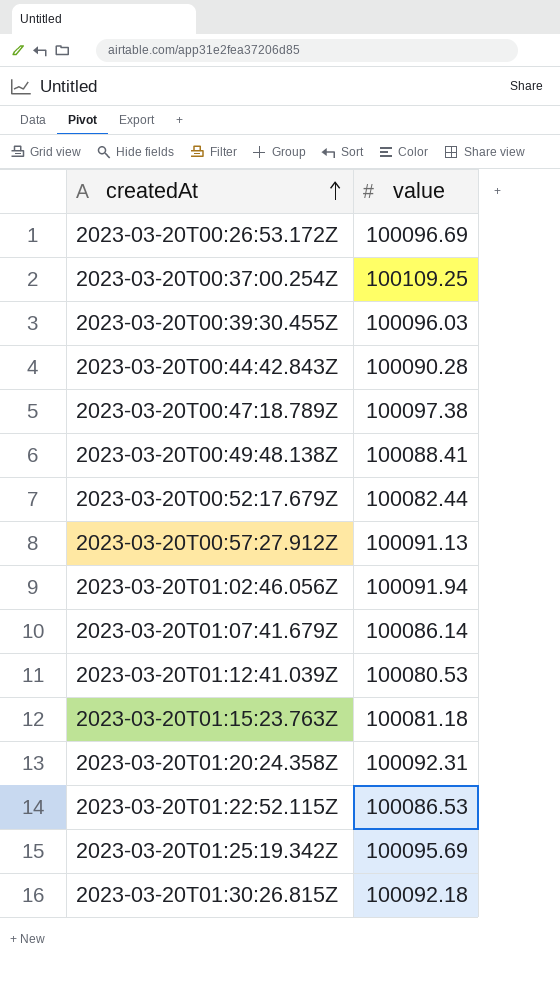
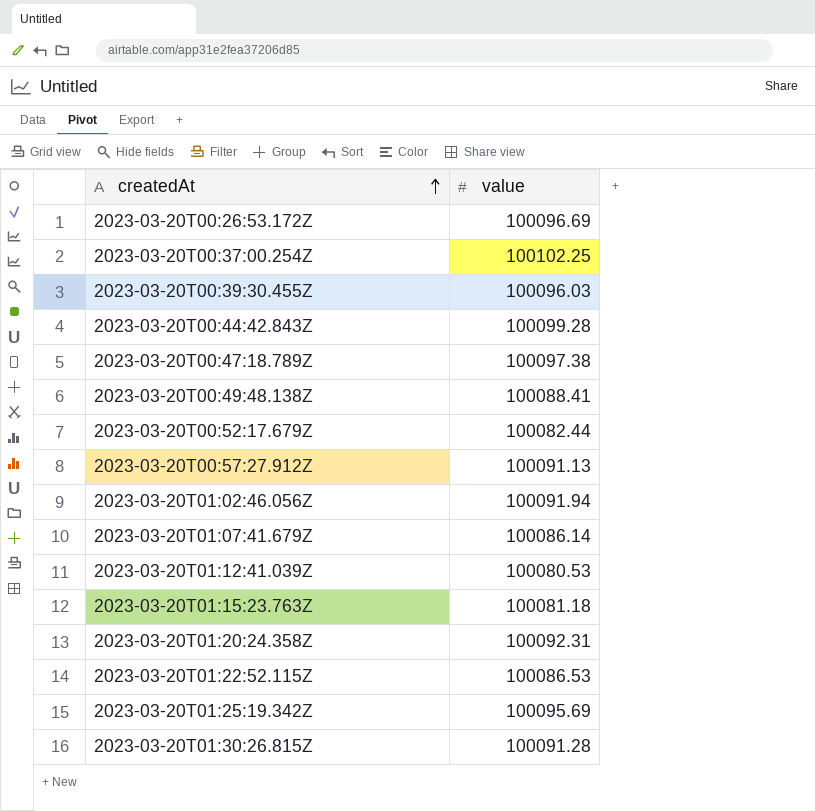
2023-03-20T00:37:00.254Z | value: 100109.25 -> 100102.25
2023-03-20T00:44:42.843Z | value: 100090.28 -> 100099.28
2023-03-20T01:30:26.815Z | value: 100092.18 -> 100091.28

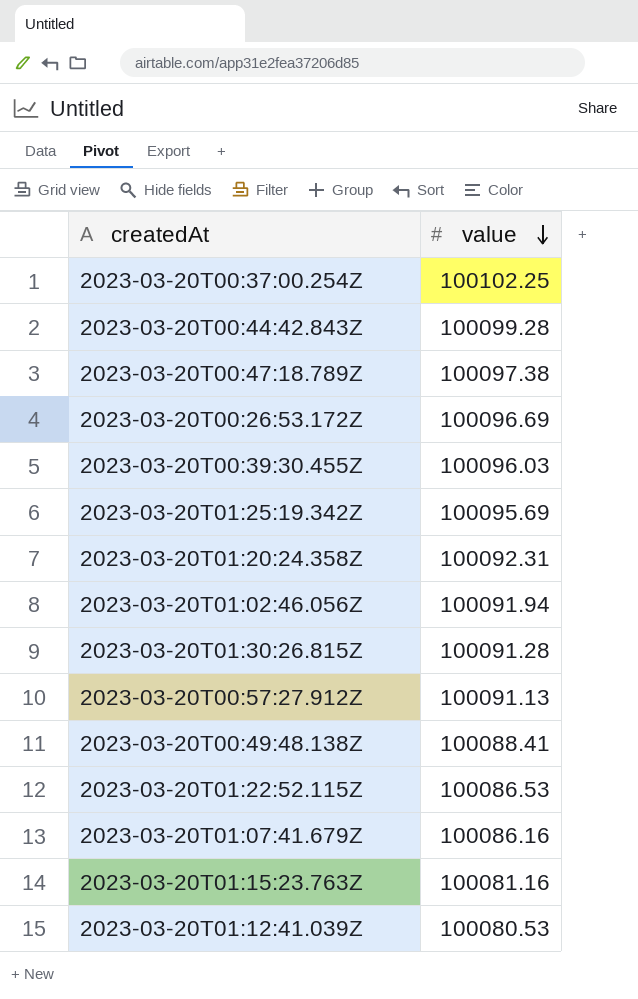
row order: createdAt ascending -> value descending
row 2023-03-20T00:52:17.679Z: 100082.44 -> none
2023-03-20T01:07:41.679Z | value: 100086.14 -> 100086.16
2023-03-20T01:15:23.763Z | value: 100081.18 -> 100081.16

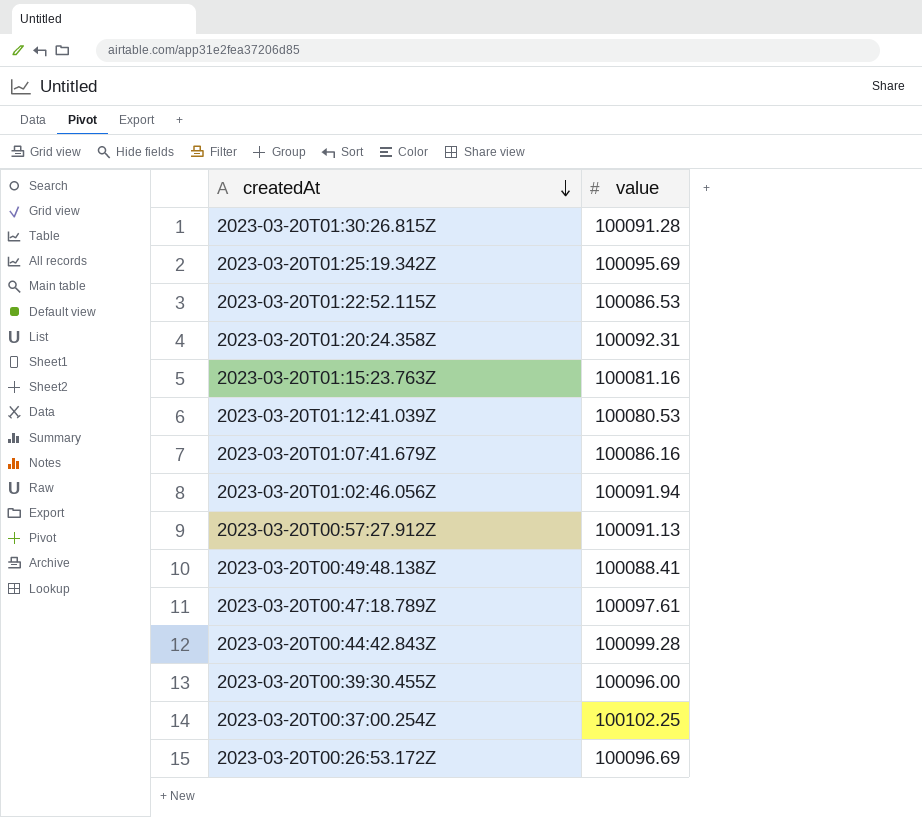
row order: value descending -> createdAt descending
2023-03-20T00:47:18.789Z | value: 100097.38 -> 100097.61
2023-03-20T00:39:30.455Z | value: 100096.03 -> 100096.00

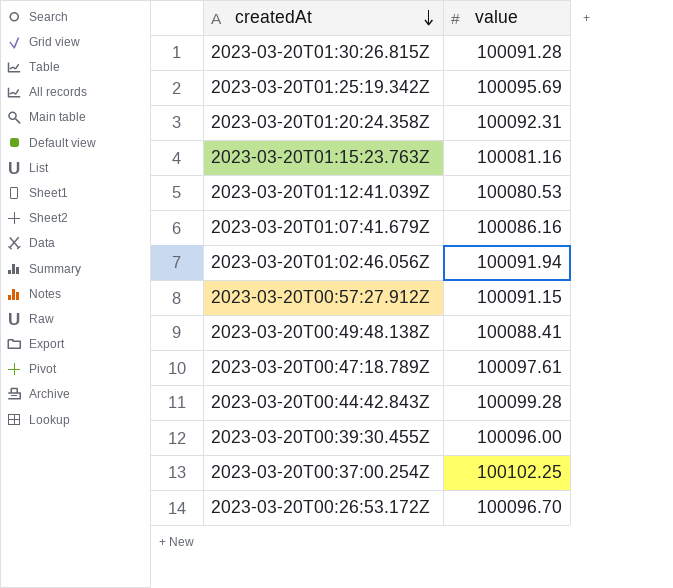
row 2023-03-20T01:22:52.115Z: 100086.53 -> none
2023-03-20T00:57:27.912Z | value: 100091.13 -> 100091.15
2023-03-20T00:26:53.172Z | value: 100096.69 -> 100096.70

